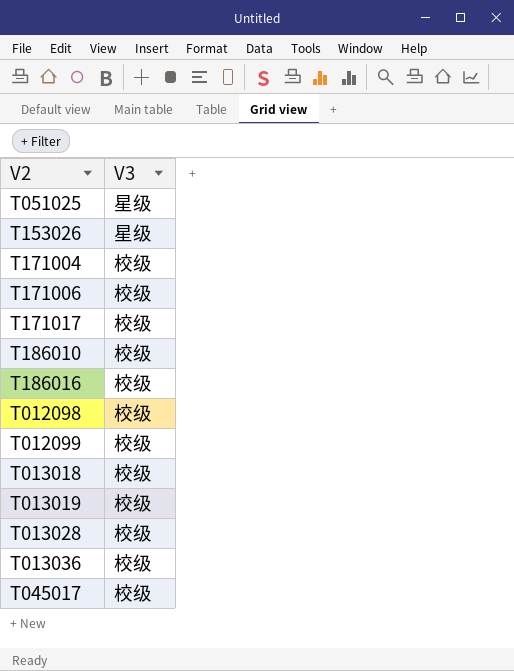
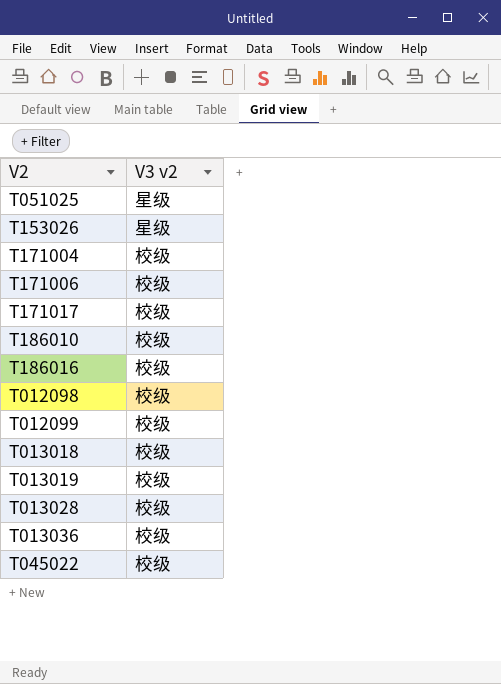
column name: V3 -> V3 v2
row T045017: 校级 -> none
row T045022: none -> 校级

